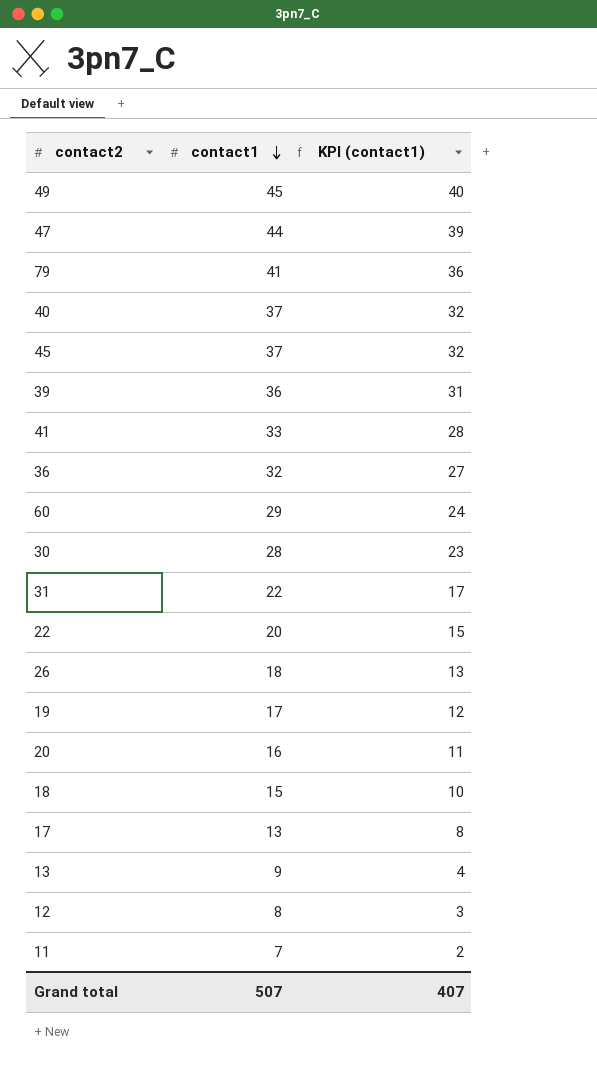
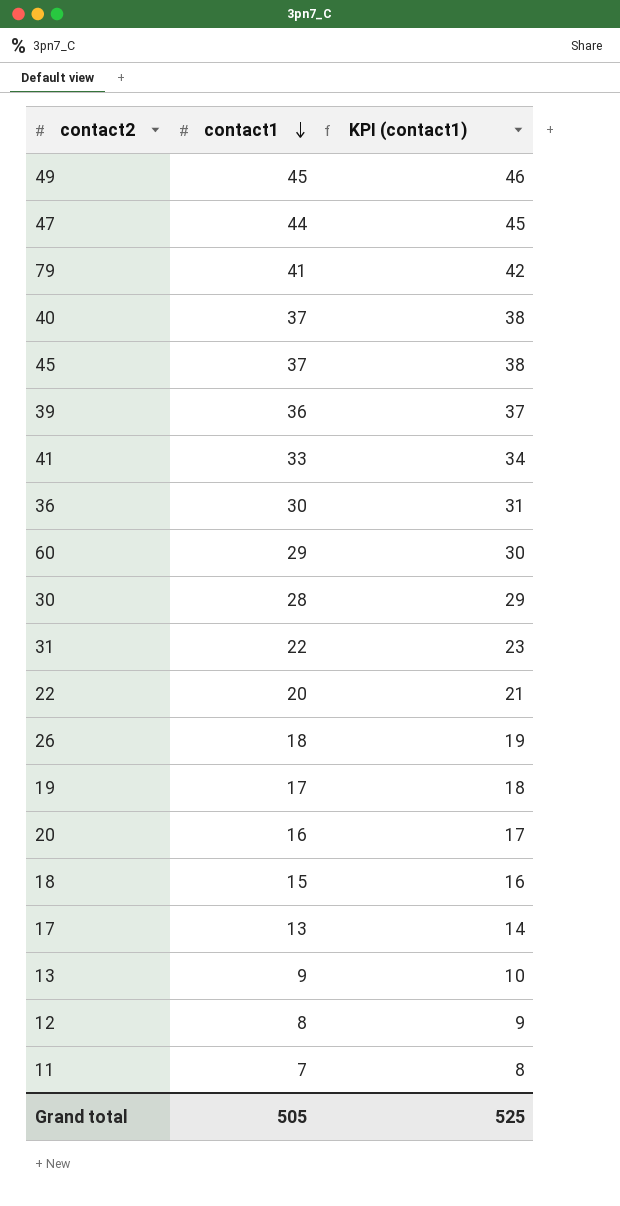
column KPI (contact1) | formula: [contact1] - 5 -> [contact1] + 1
36 | contact1: 32 -> 30
Grand total | contact1: 507 -> 505
Grand total | KPI (contact1): 407 -> 525

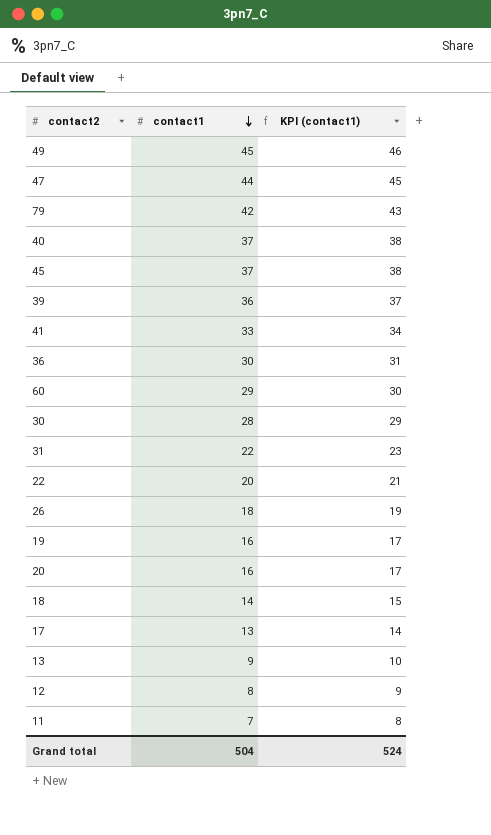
79 | contact1: 41 -> 42
79 | KPI (contact1): 42 -> 43
19 | contact1: 17 -> 16
19 | KPI (contact1): 18 -> 17
18 | contact1: 15 -> 14
18 | KPI (contact1): 16 -> 15
Grand total | contact1: 505 -> 504
Grand total | KPI (contact1): 525 -> 524

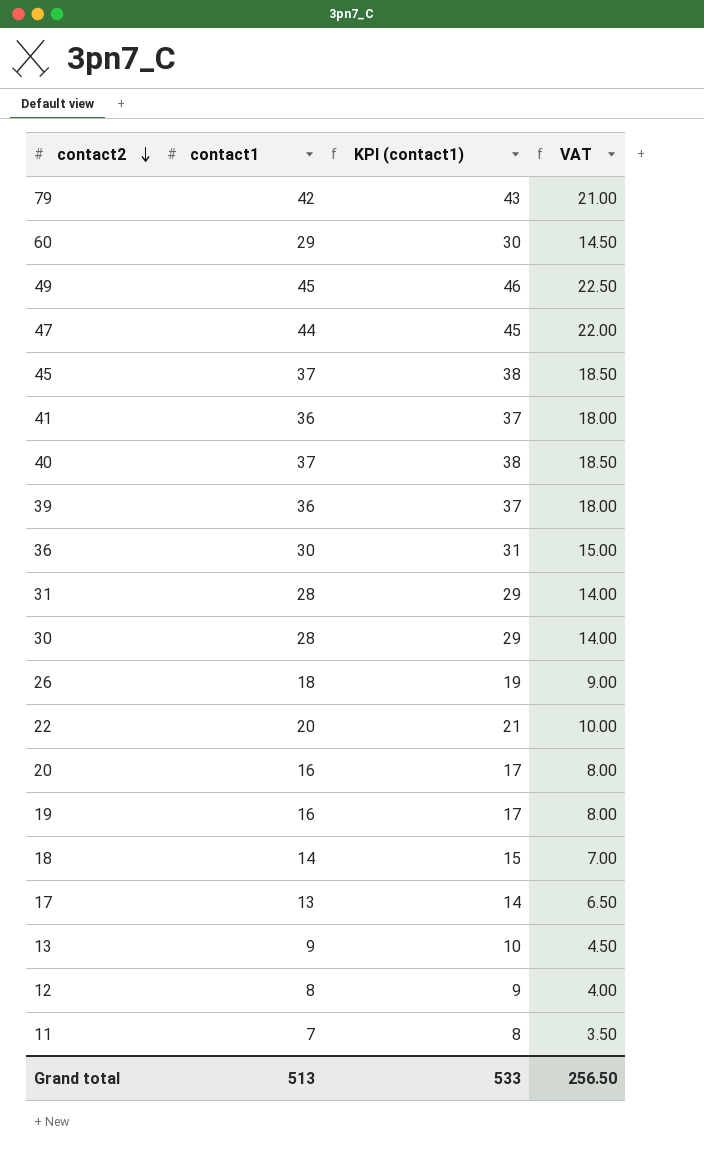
row order: contact1 descending -> contact2 descending
column VAT | formula: none -> [contact1] * 0.5
41 | contact1: 33 -> 36
41 | KPI (contact1): 34 -> 37
31 | contact1: 22 -> 28
31 | KPI (contact1): 23 -> 29
Grand total | contact1: 504 -> 513
Grand total | KPI (contact1): 524 -> 533

